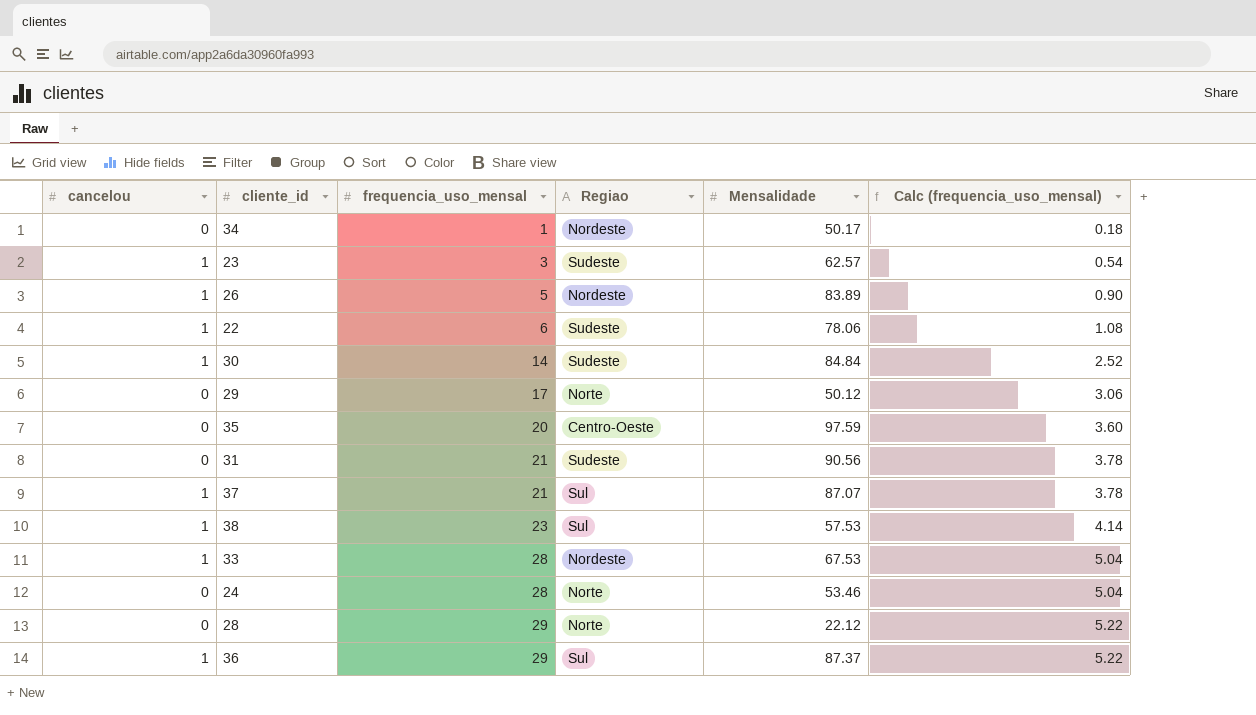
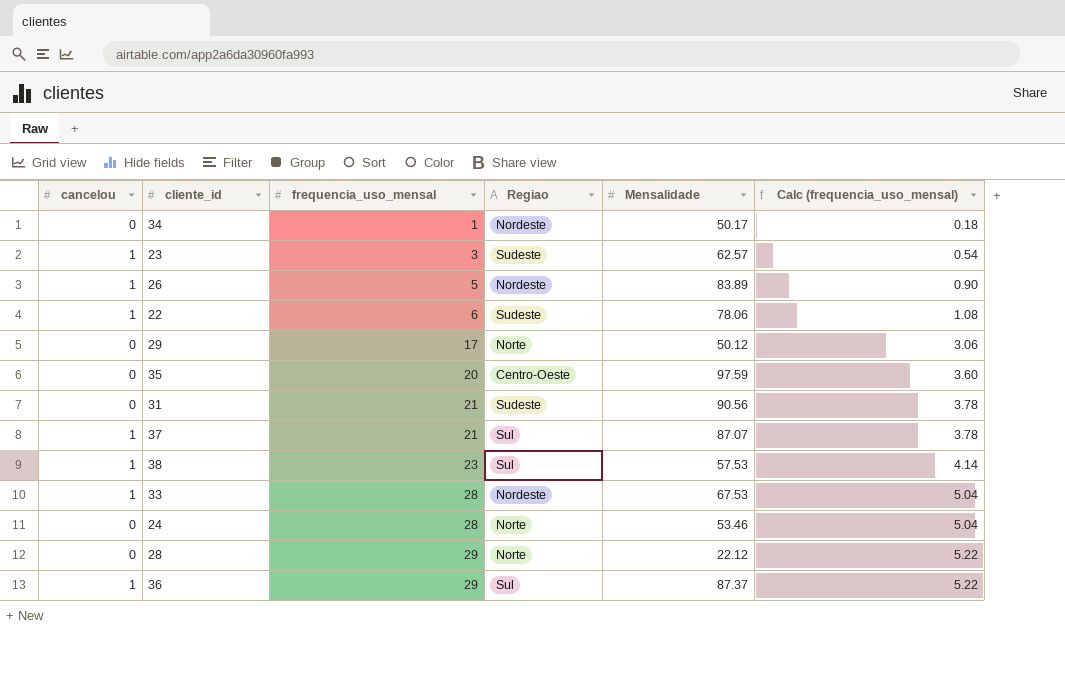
row 30: 1 | 14 | Sudeste | 84.84 | 2.52 -> none

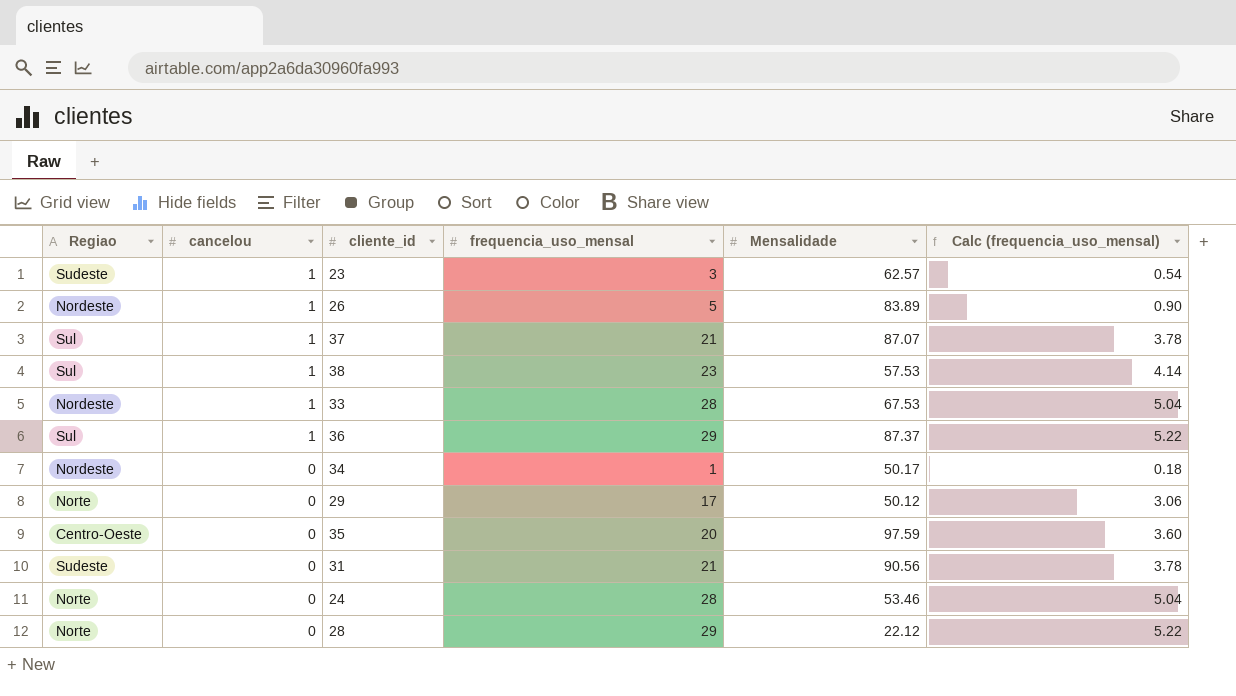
row order: frequencia_uso_mensal ascending -> cancelou descending
column Regiao | position: 4 -> 1
row 22: 1 | 6 | Sudeste | 78.06 | 1.08 -> none

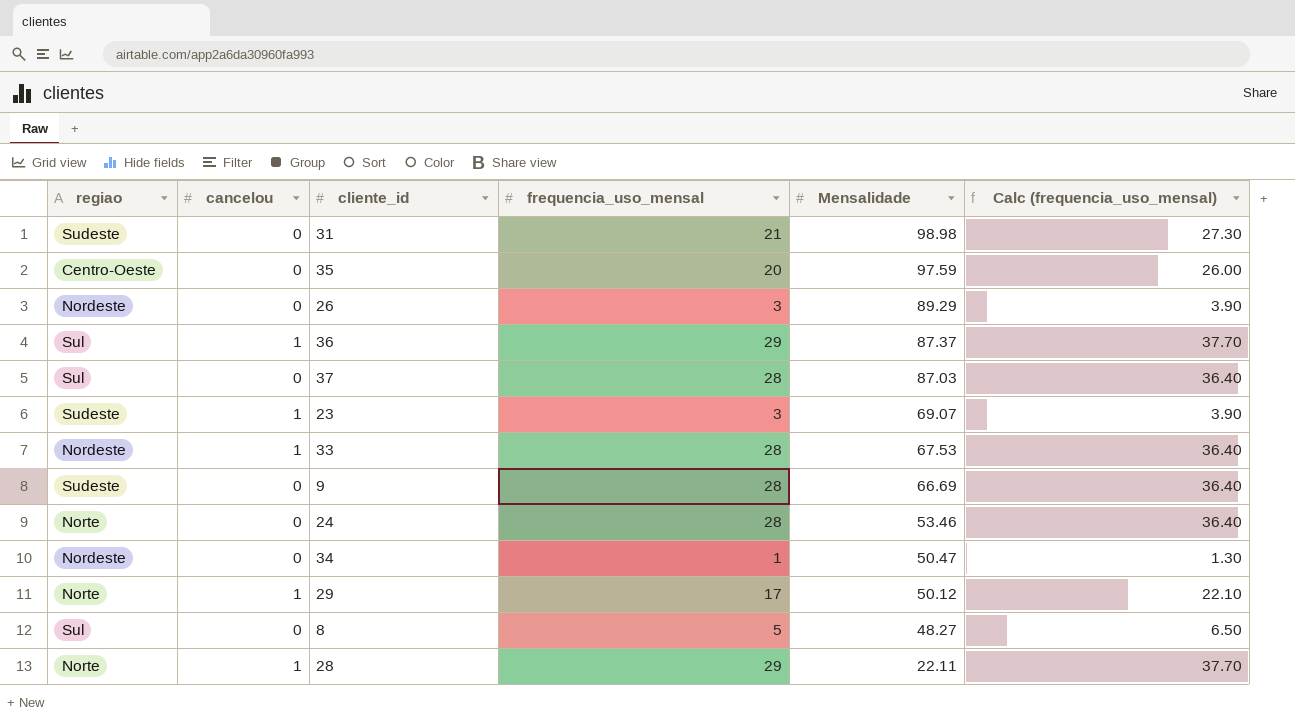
row order: cancelou descending -> Mensalidade descending
column name: Regiao -> regiao
column Calc (frequencia_uso_mensal) | formula: [frequencia_uso_mensal] * 0.18 -> [frequencia_uso_mensal] * 1.3
row 38: Sul | 1 | 23 | 57.53 | 4.14 -> none
31 | Mensalidade: 90.56 -> 98.98
26 | cancelou: 1 -> 0
26 | frequencia_uso_mensal: 5 -> 3
26 | Mensalidade: 83.89 -> 89.29
37 | cancelou: 1 -> 0
37 | frequencia_uso_mensal: 21 -> 28
37 | Mensalidade: 87.07 -> 87.03
23 | Mensalidade: 62.57 -> 69.07
row 9: none -> Sudeste | 0 | 28 | 66.69 | 36.40
34 | Mensalidade: 50.17 -> 50.47
29 | cancelou: 0 -> 1
row 8: none -> Sul | 0 | 5 | 48.27 | 6.50
28 | cancelou: 0 -> 1
28 | Mensalidade: 22.12 -> 22.11

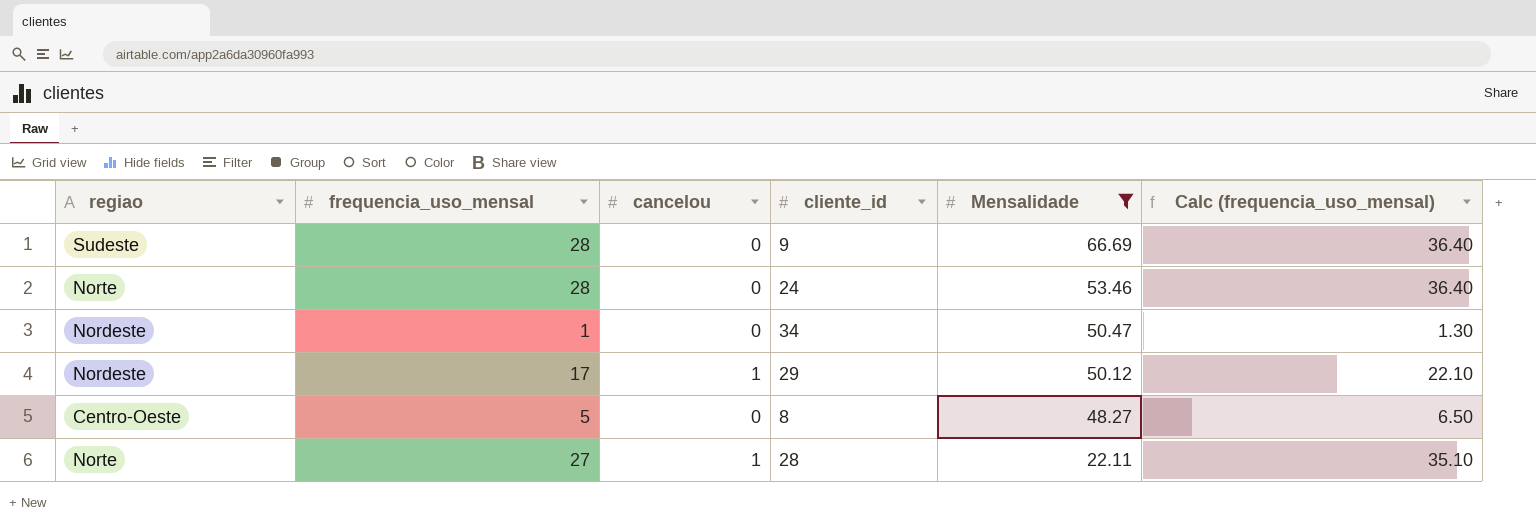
filter: none -> Mensalidade <= 66.69
column frequencia_uso_mensal | position: 4 -> 2
29 | regiao: Norte -> Nordeste
8 | regiao: Sul -> Centro-Oeste
28 | frequencia_uso_mensal: 29 -> 27
28 | Calc (frequencia_uso_mensal): 37.70 -> 35.10

